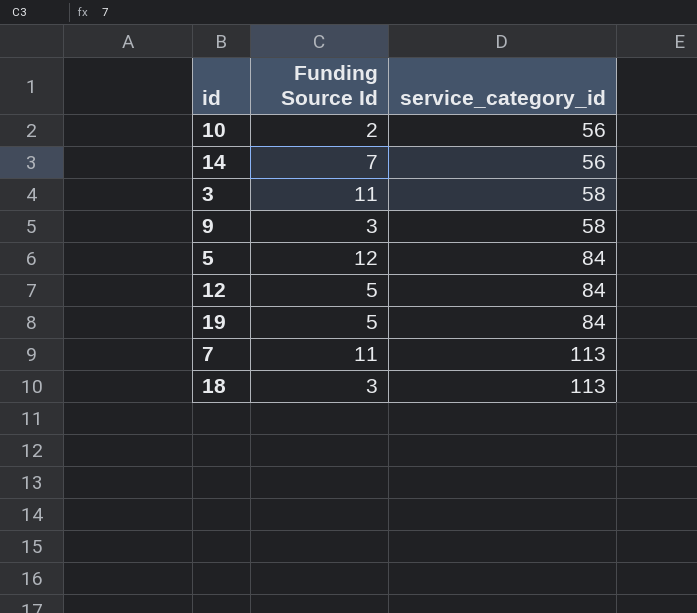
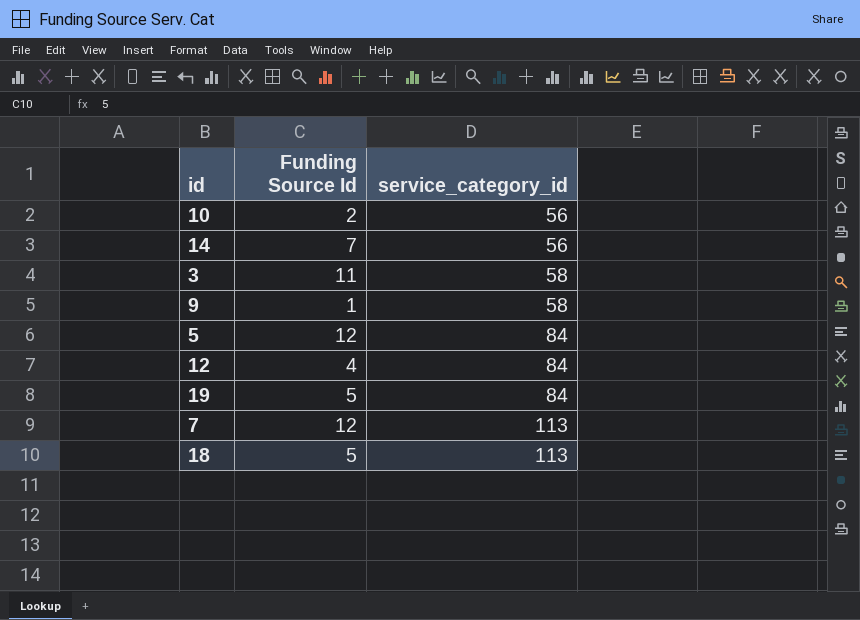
9 | Funding Source Id: 3 -> 1
12 | Funding Source Id: 5 -> 4
7 | Funding Source Id: 11 -> 12
18 | Funding Source Id: 3 -> 5

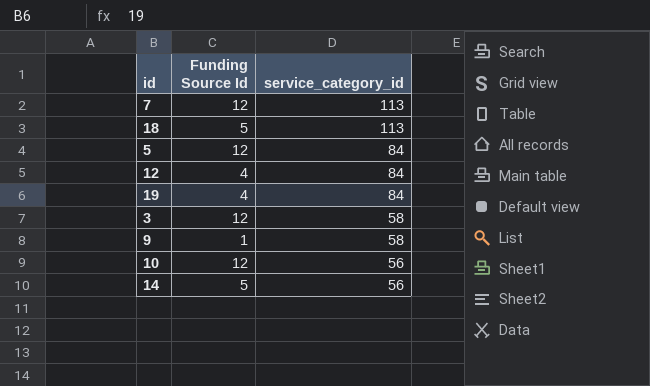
row order: service_category_id ascending -> service_category_id descending
19 | Funding Source Id: 5 -> 4
3 | Funding Source Id: 11 -> 12
10 | Funding Source Id: 2 -> 12
14 | Funding Source Id: 7 -> 5

